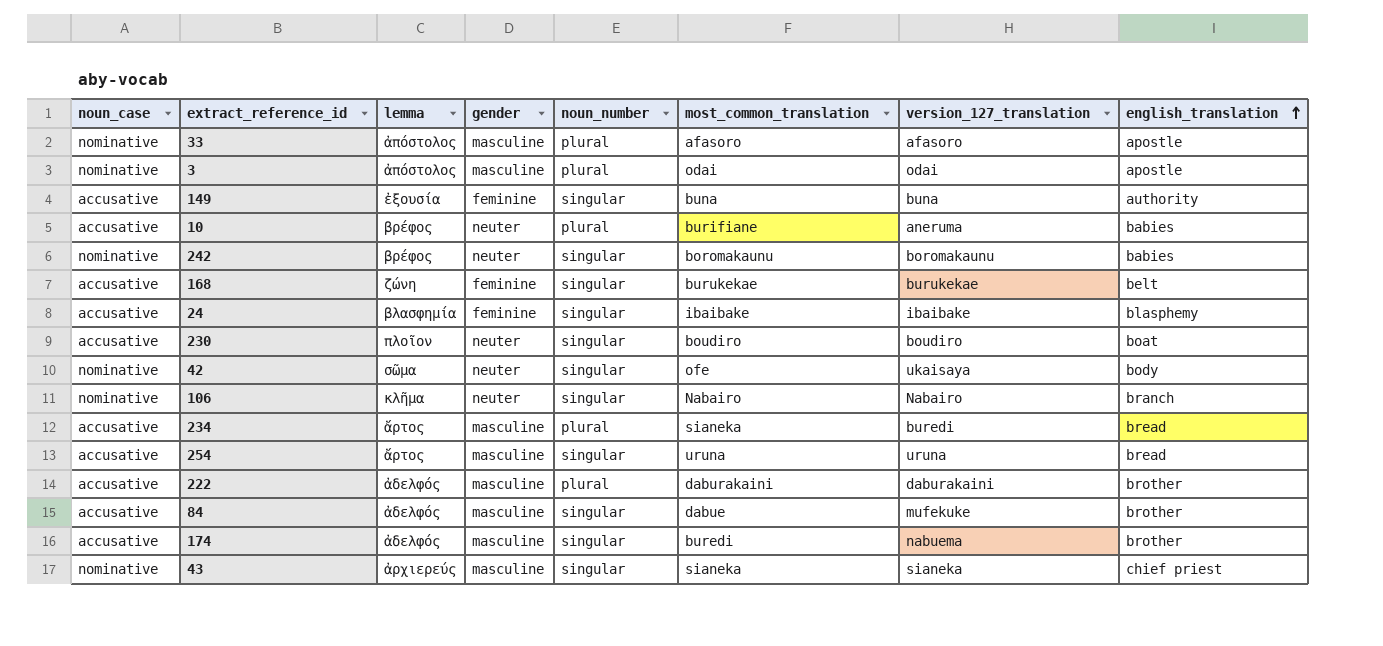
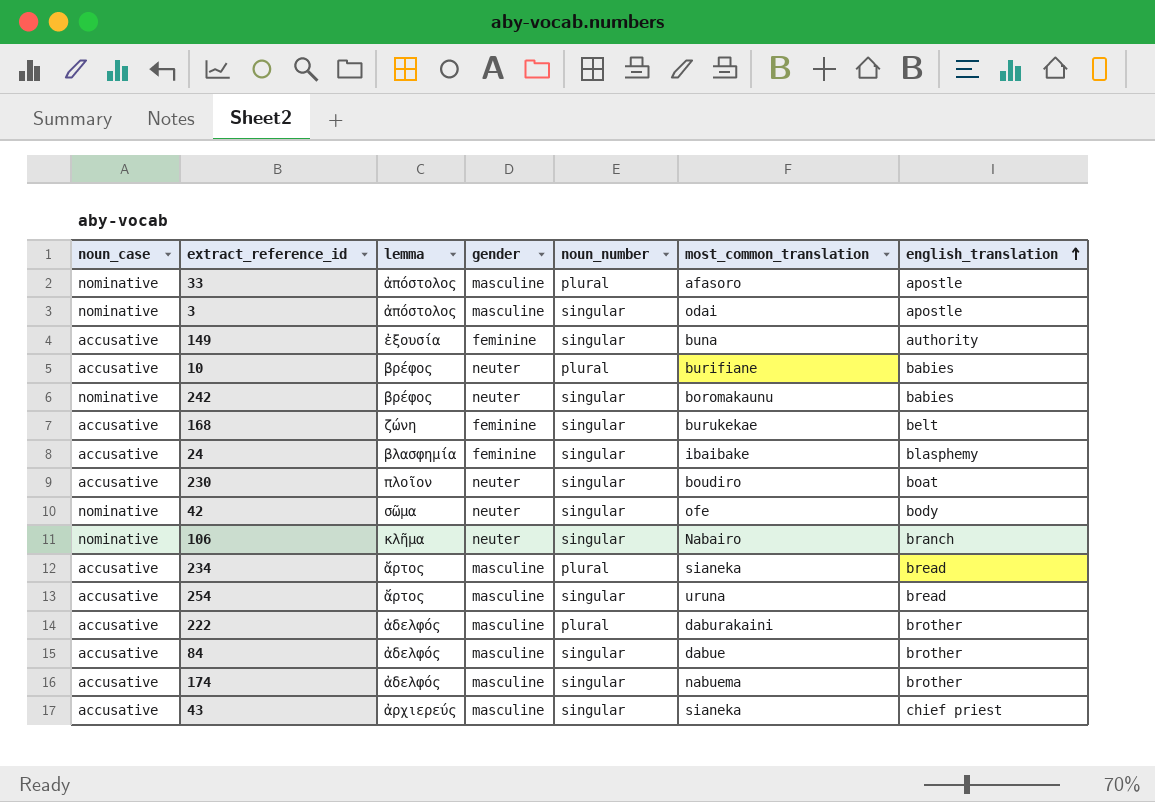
column version_127_translation | position: 7 -> none
3 | noun_number: plural -> singular
174 | most_common_translation: buredi -> nabuema
43 | noun_case: nominative -> accusative

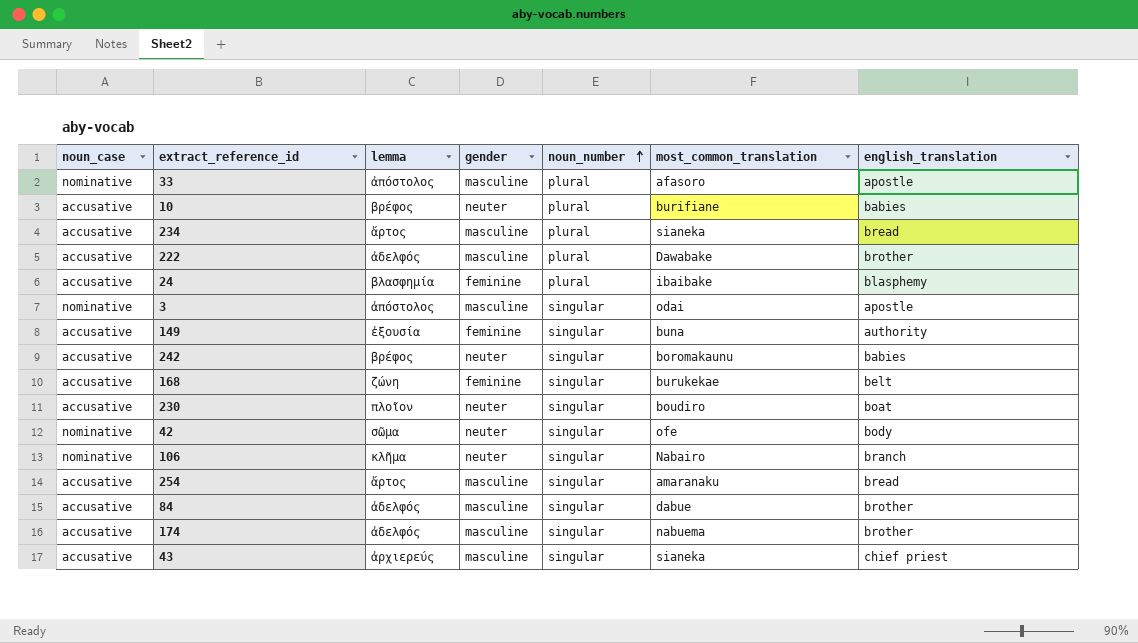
row order: english_translation ascending -> noun_number ascending
222 | most_common_translation: daburakaini -> Dawabake
24 | noun_number: singular -> plural
242 | noun_case: nominative -> accusative
254 | most_common_translation: uruna -> amaranaku

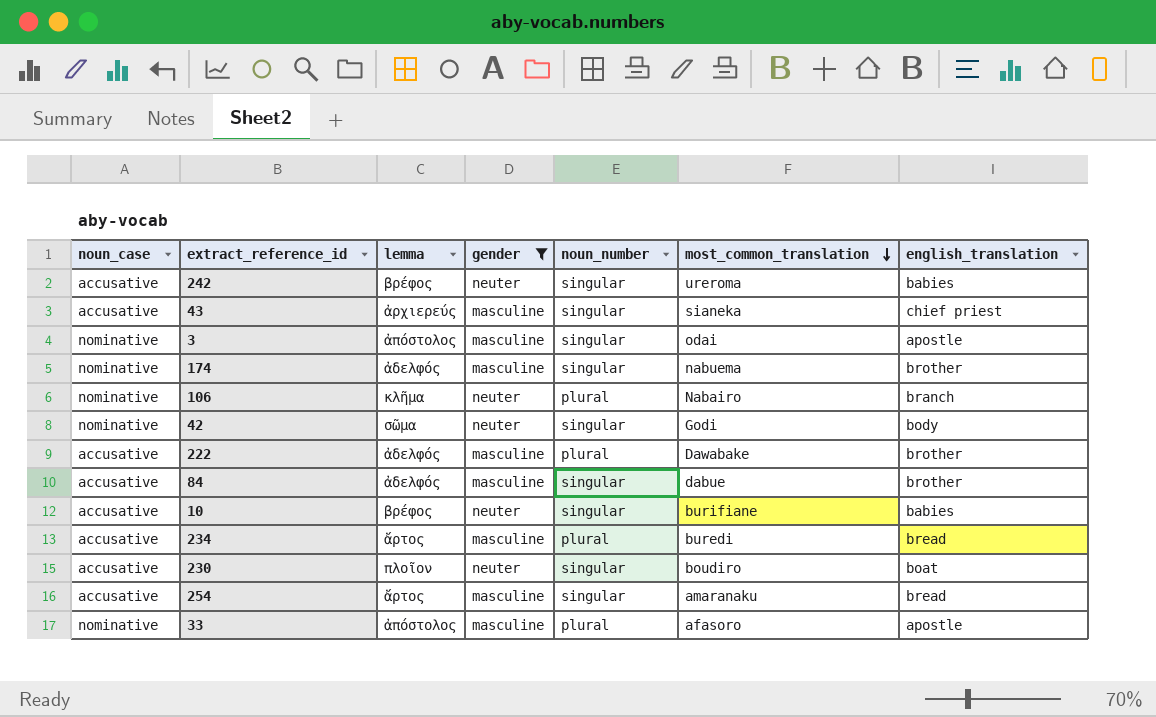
filter: none -> gender != feminine
row order: noun_number ascending -> most_common_translation descending
242 | most_common_translation: boromakaunu -> ureroma
174 | noun_case: accusative -> nominative
106 | noun_number: singular -> plural
42 | most_common_translation: ofe -> Godi
10 | noun_number: plural -> singular
234 | most_common_translation: sianeka -> buredi

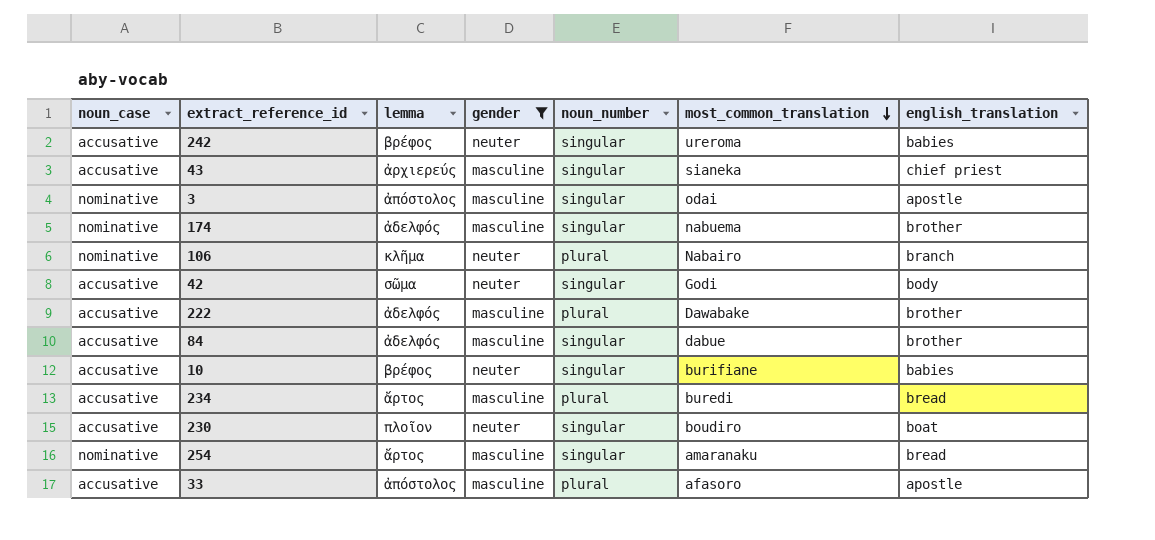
42 | noun_case: nominative -> accusative
254 | noun_case: accusative -> nominative
33 | noun_case: nominative -> accusative

